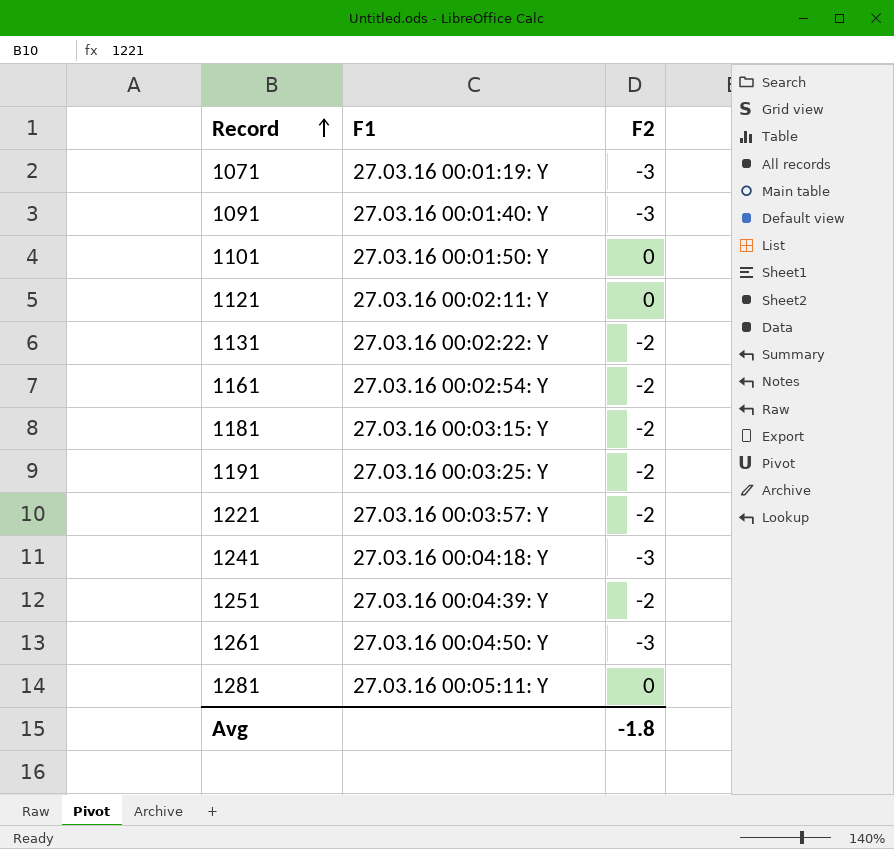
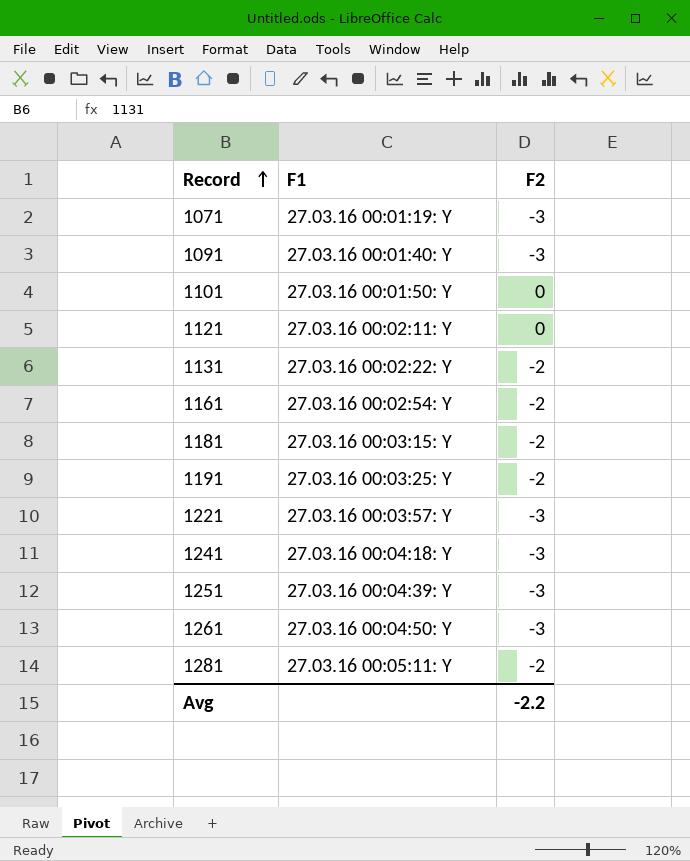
1221 | F2: -2 -> -3
1251 | F2: -2 -> -3
1281 | F2: 0 -> -2
Avg | F2: -1.8 -> -2.2

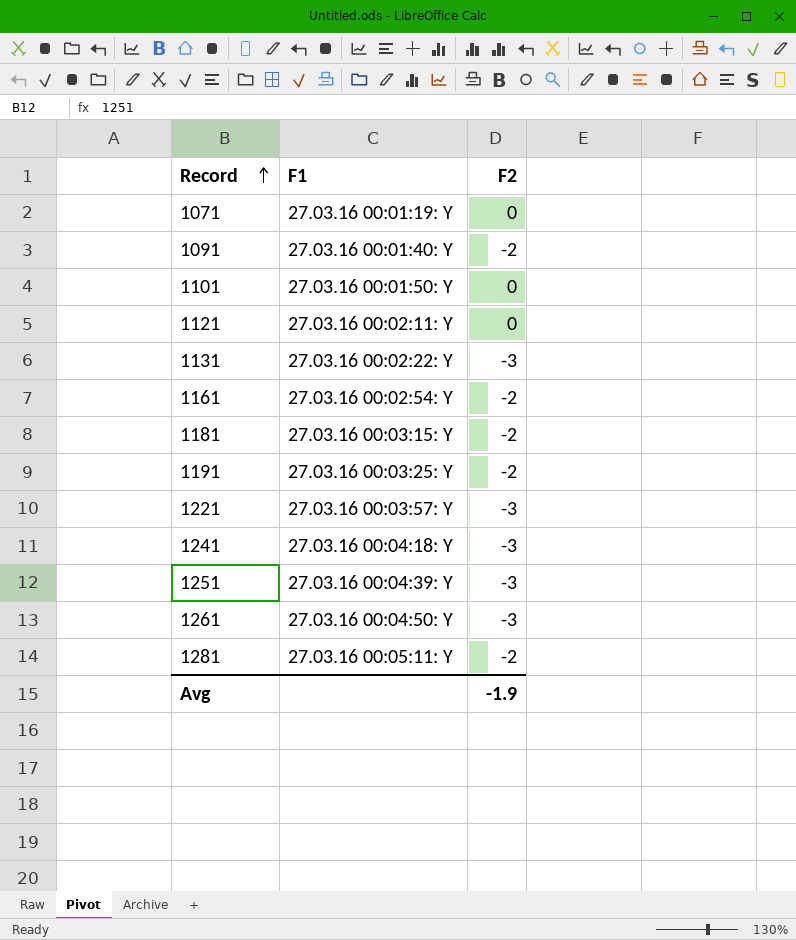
1071 | F2: -3 -> 0
1091 | F2: -3 -> -2
1131 | F2: -2 -> -3
Avg | F2: -2.2 -> -1.9

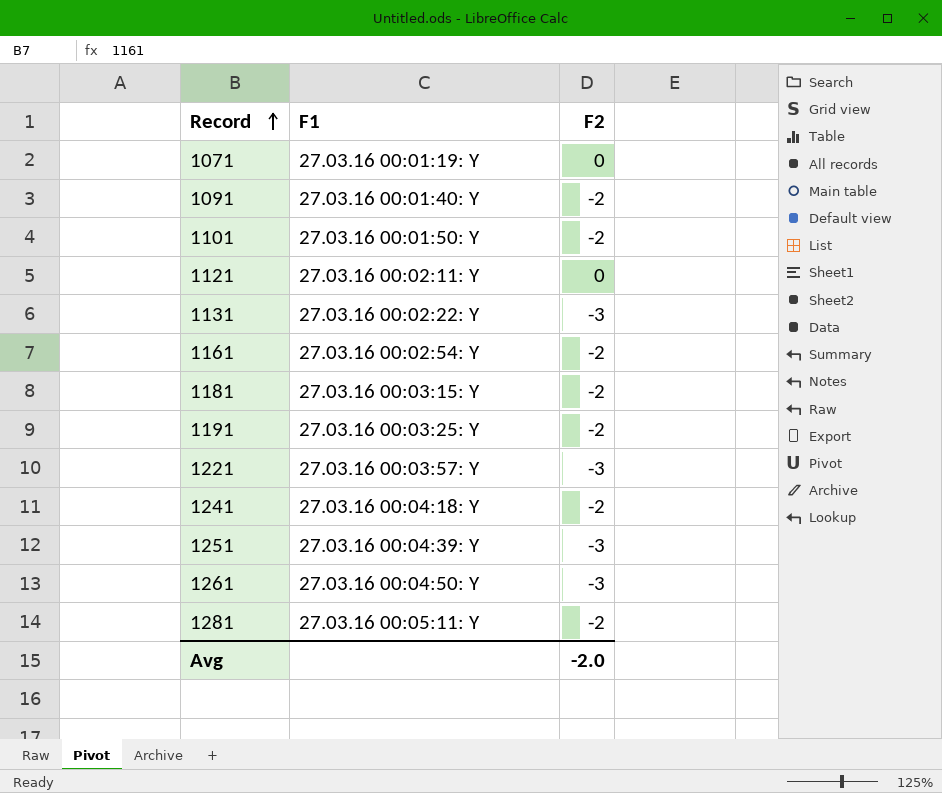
1101 | F2: 0 -> -2
1241 | F2: -3 -> -2
Avg | F2: -1.9 -> -2.0

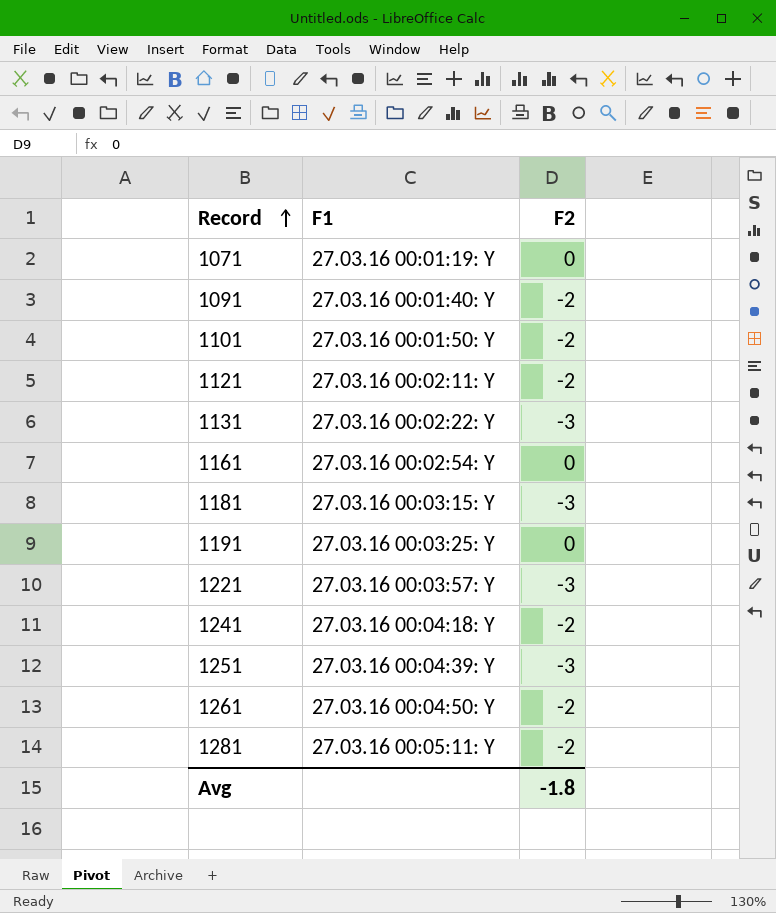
1121 | F2: 0 -> -2
1161 | F2: -2 -> 0
1181 | F2: -2 -> -3
1191 | F2: -2 -> 0
1261 | F2: -3 -> -2
Avg | F2: -2.0 -> -1.8

